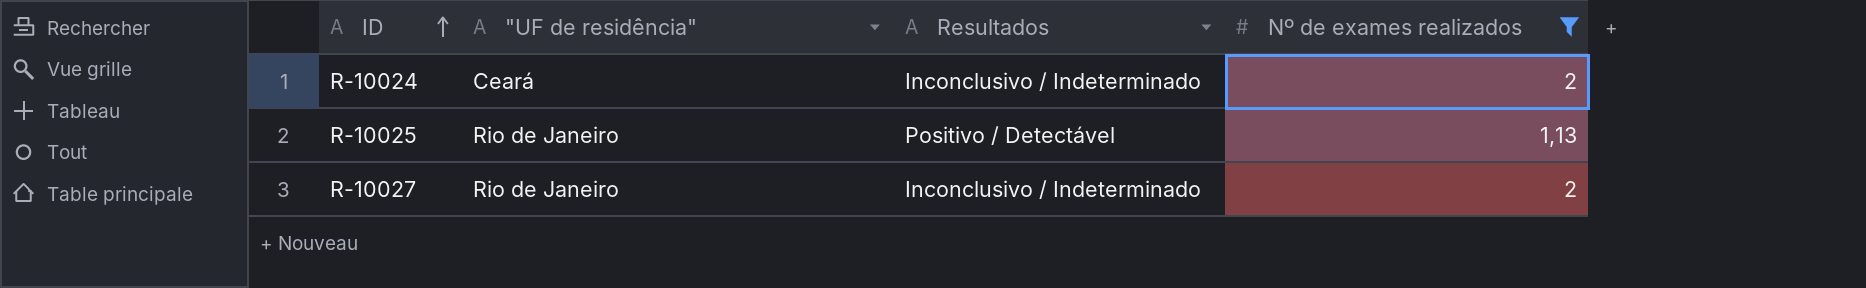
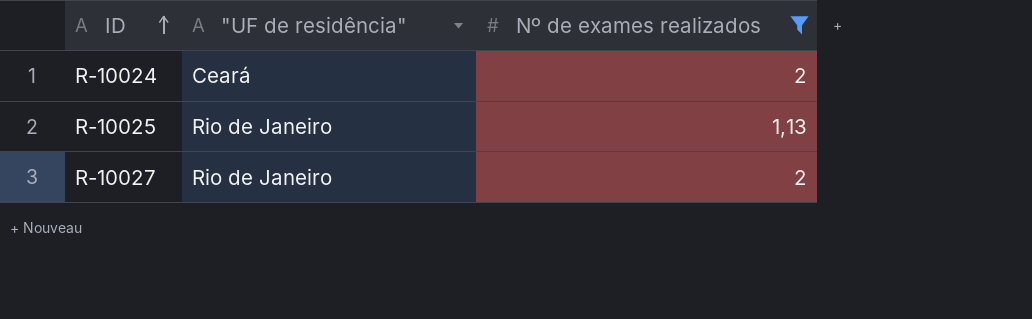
column Resultados | position: 3 -> none

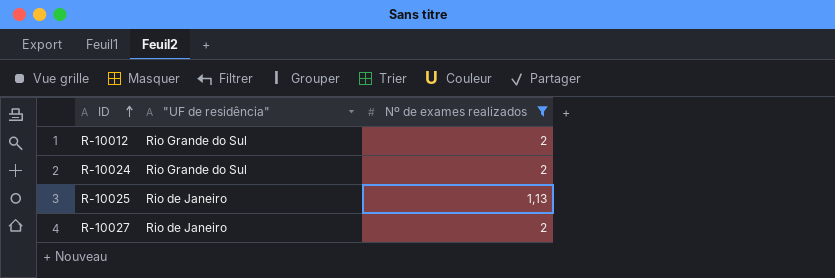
row R-10012: none -> Rio Grande do Sul | 2
R-10024 | "UF de residência": Ceará -> Rio Grande do Sul

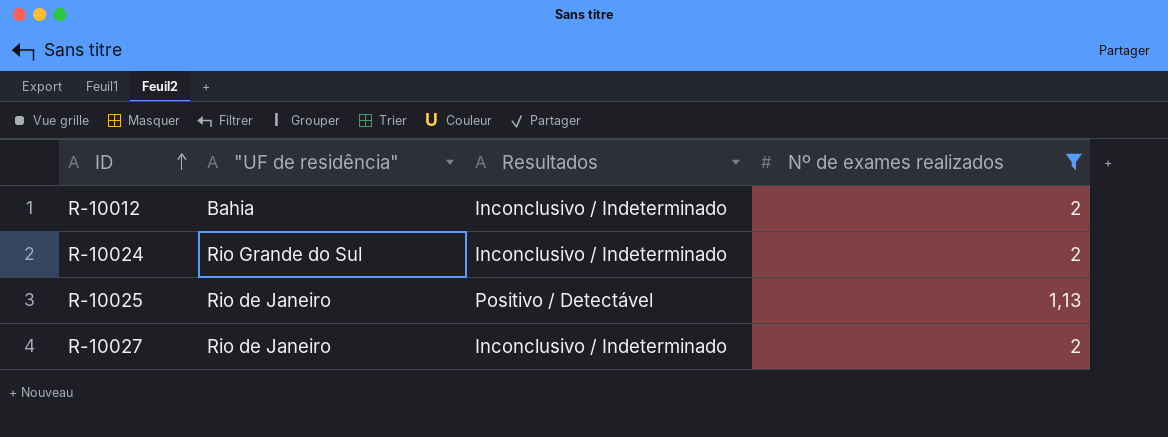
column Resultados | position: none -> 3
R-10012 | "UF de residência": Rio Grande do Sul -> Bahia

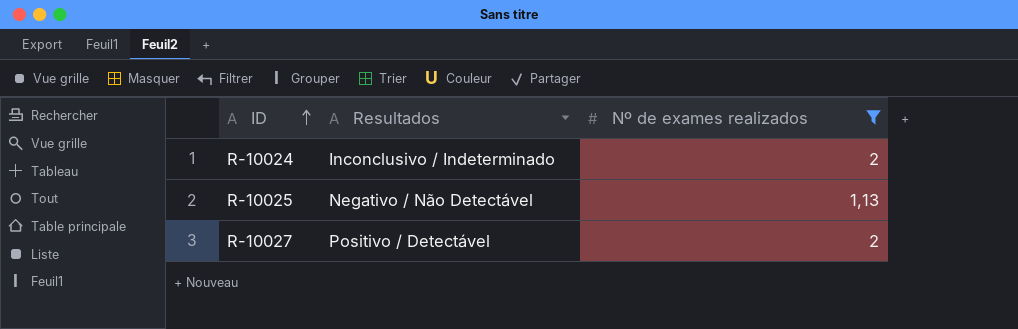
column "UF de residência" | position: 2 -> none
row R-10012: Bahia | Inconclusivo / Indeterminado | 2 -> none
R-10025 | Resultados: Positivo / Detectável -> Negativo / Não Detectável
R-10027 | Resultados: Inconclusivo / Indeterminado -> Positivo / Detectável

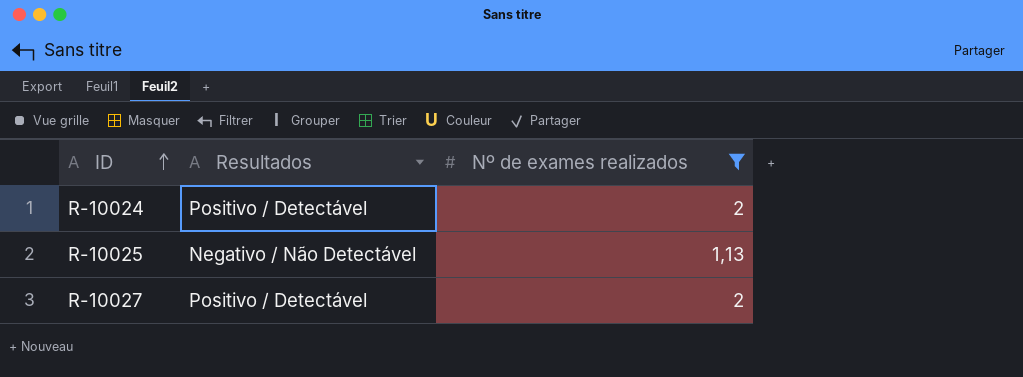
R-10024 | Resultados: Inconclusivo / Indeterminado -> Positivo / Detectável

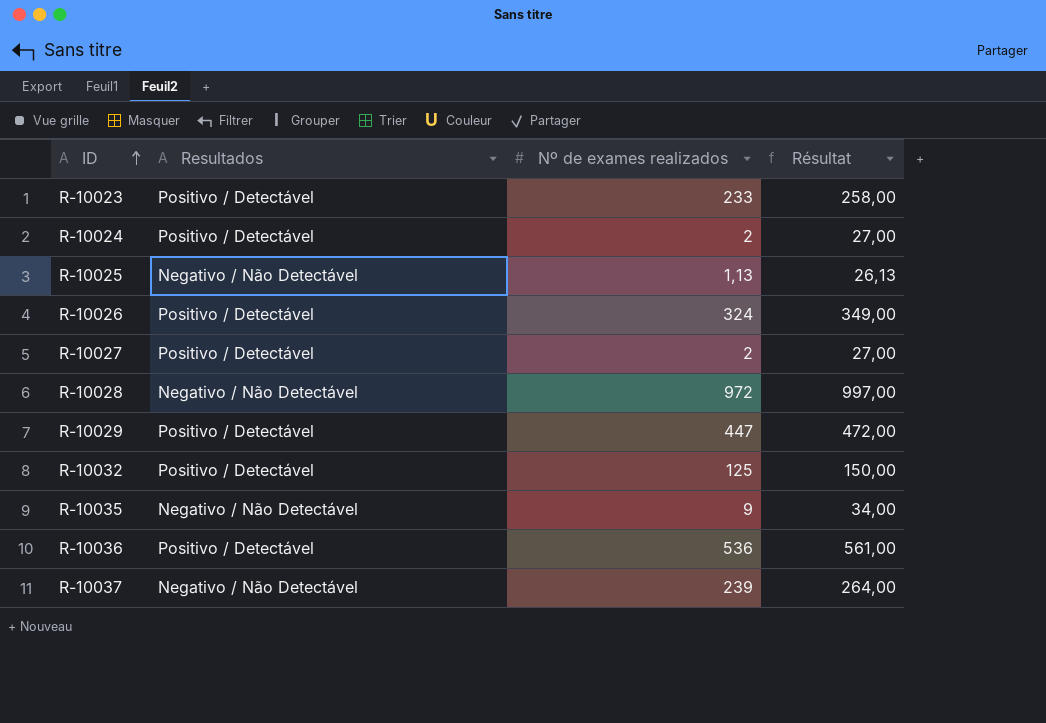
filter: Nº de exames realizados <= 2 -> none
column Résultat | formula: none -> [Nº de exames realizados] + 25

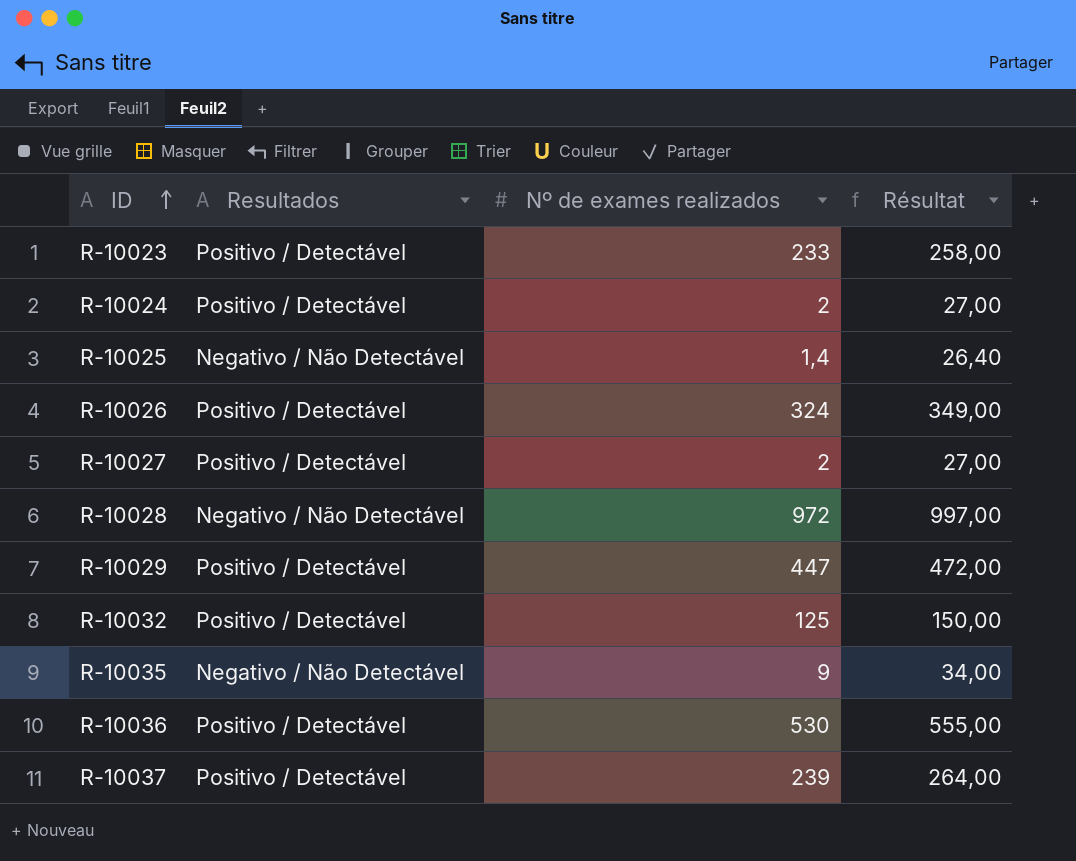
R-10025 | Nº de exames realizados: 1,13 -> 1,4
R-10025 | Résultat: 26,13 -> 26,40
R-10036 | Nº de exames realizados: 536 -> 530
R-10036 | Résultat: 561,00 -> 555,00
R-10037 | Resultados: Negativo / Não Detectável -> Positivo / Detectável

